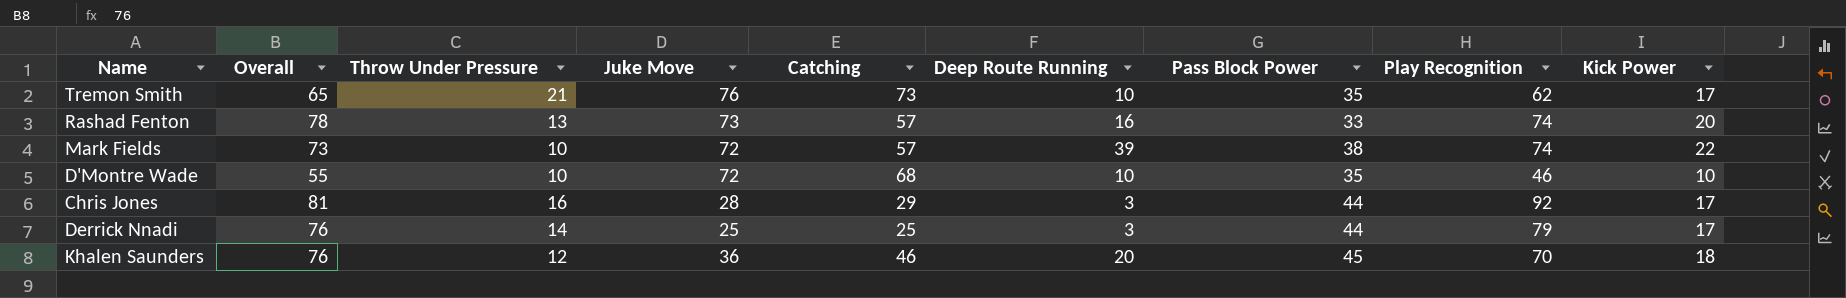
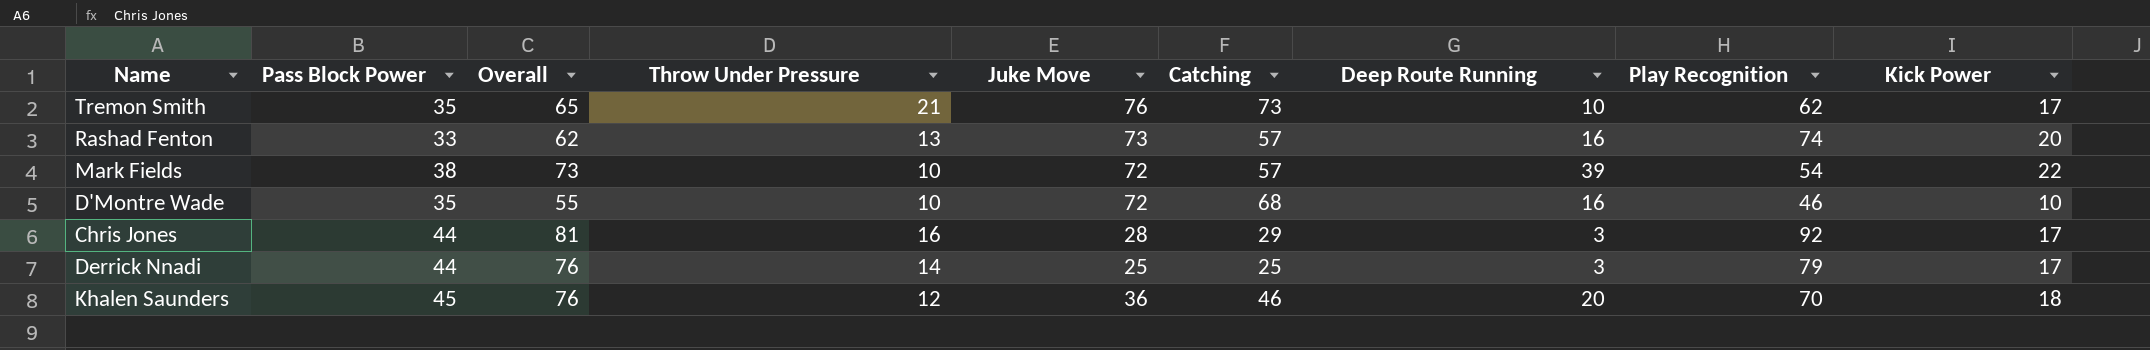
column Pass Block Power | position: 7 -> 2
Rashad Fenton | Overall: 78 -> 62
Mark Fields | Play Recognition: 74 -> 54
D'Montre Wade | Deep Route Running: 10 -> 16

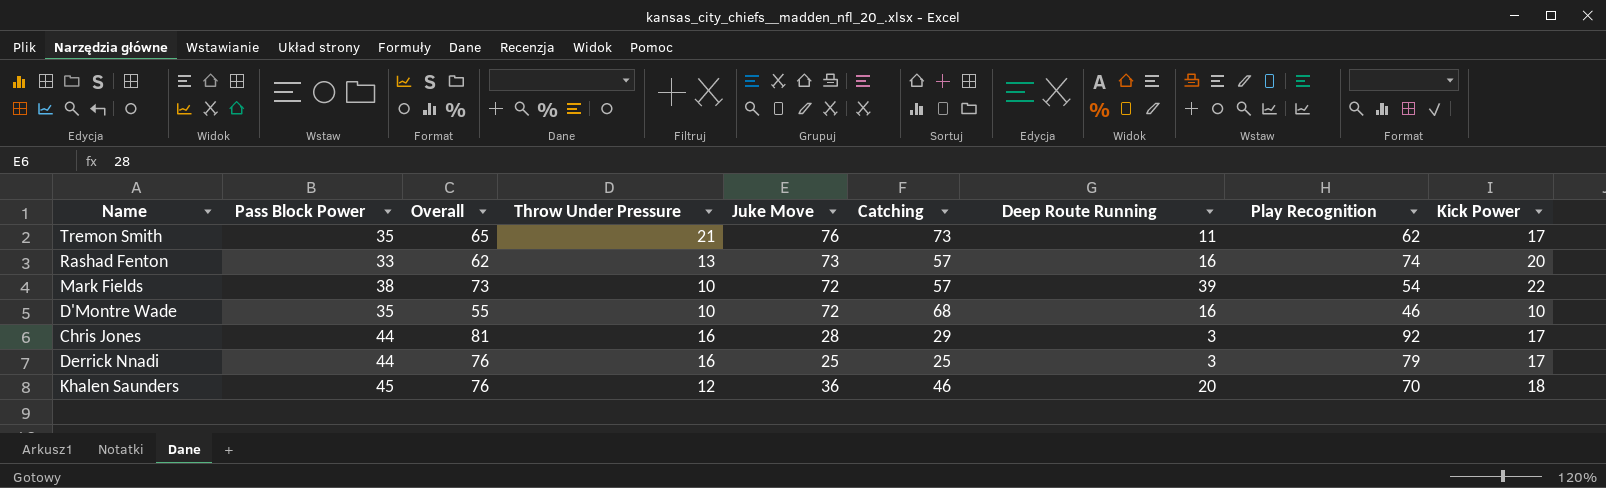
Tremon Smith | Deep Route Running: 10 -> 11
Derrick Nnadi | Throw Under Pressure: 14 -> 16

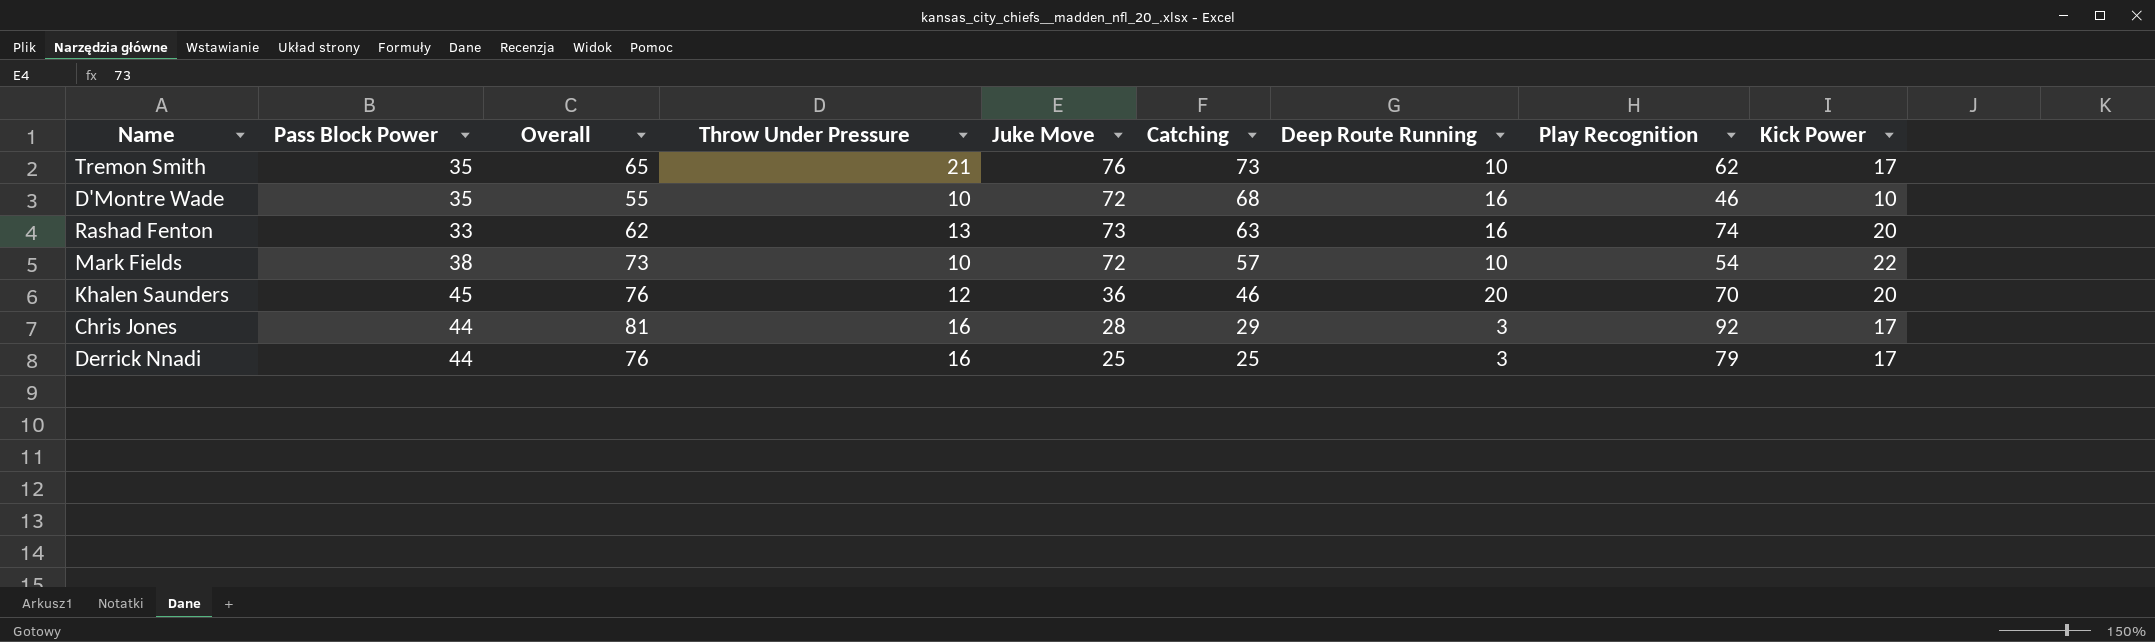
row order: none -> Catching descending
Tremon Smith | Deep Route Running: 11 -> 10
Rashad Fenton | Catching: 57 -> 63
Mark Fields | Deep Route Running: 39 -> 10
Khalen Saunders | Kick Power: 18 -> 20

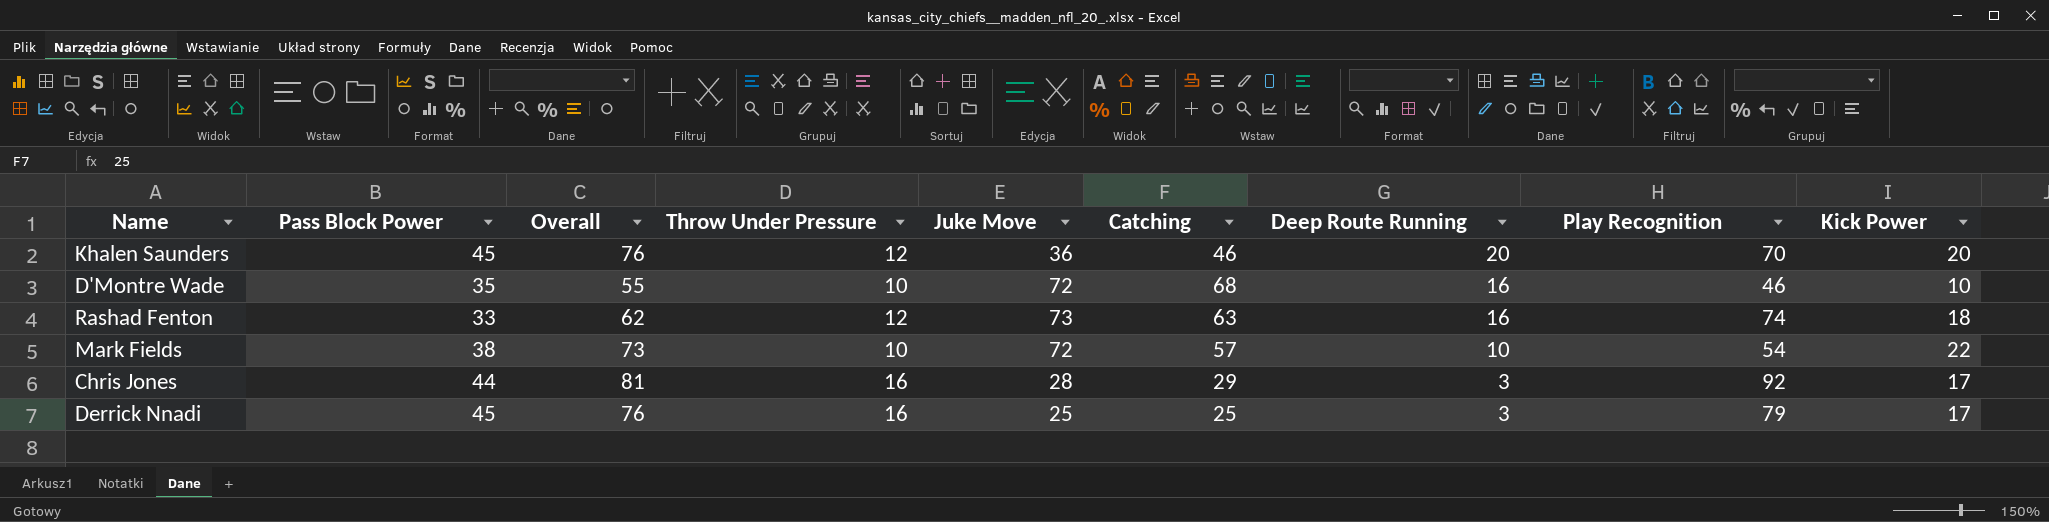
row order: Catching descending -> Deep Route Running descending
row Tremon Smith: 35 | 65 | 21 | 76 | 73 | 10 | 62 | 17 -> none
Rashad Fenton | Throw Under Pressure: 13 -> 12
Rashad Fenton | Kick Power: 20 -> 18
Derrick Nnadi | Pass Block Power: 44 -> 45

